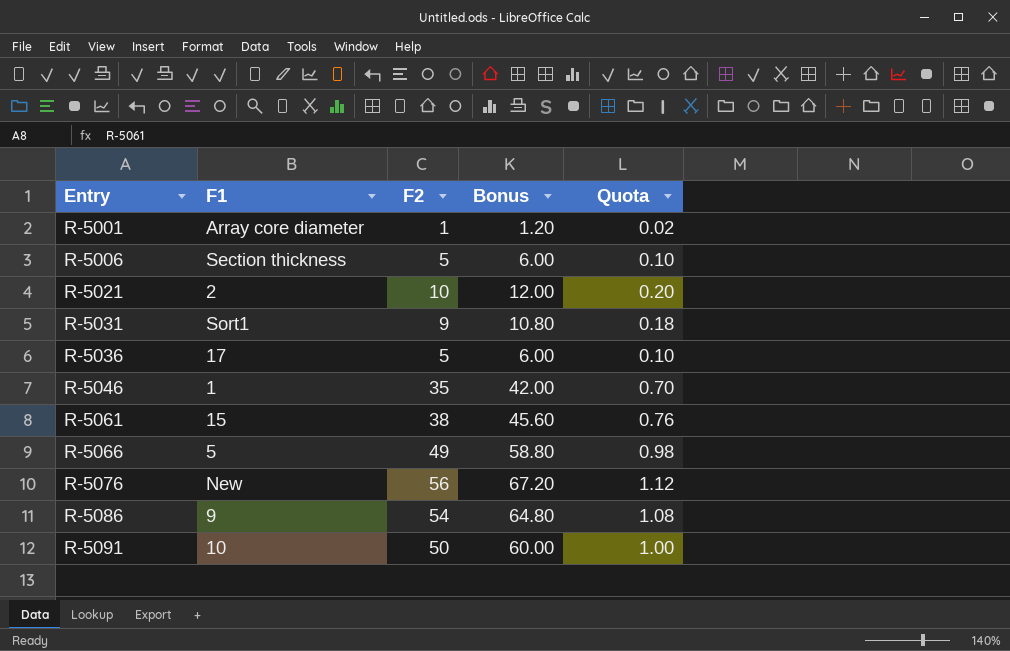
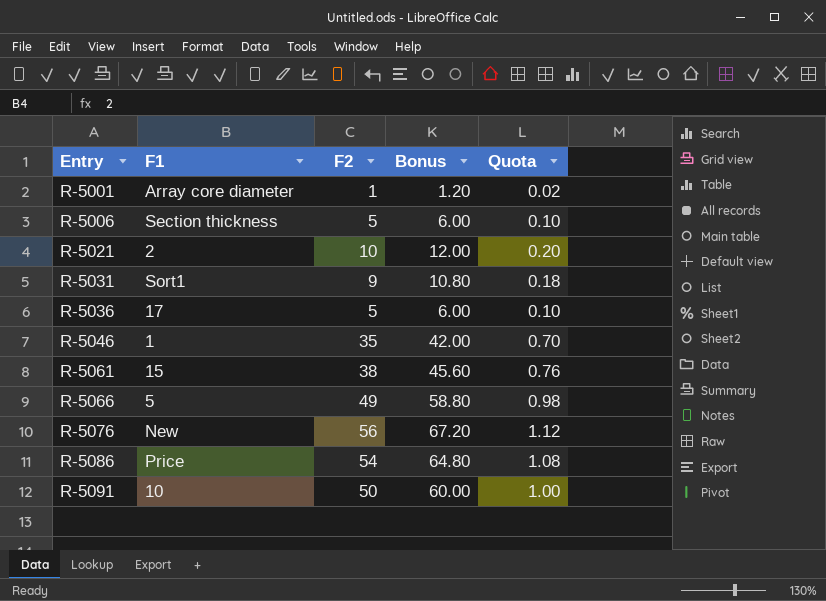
R-5086 | F1: 9 -> Price

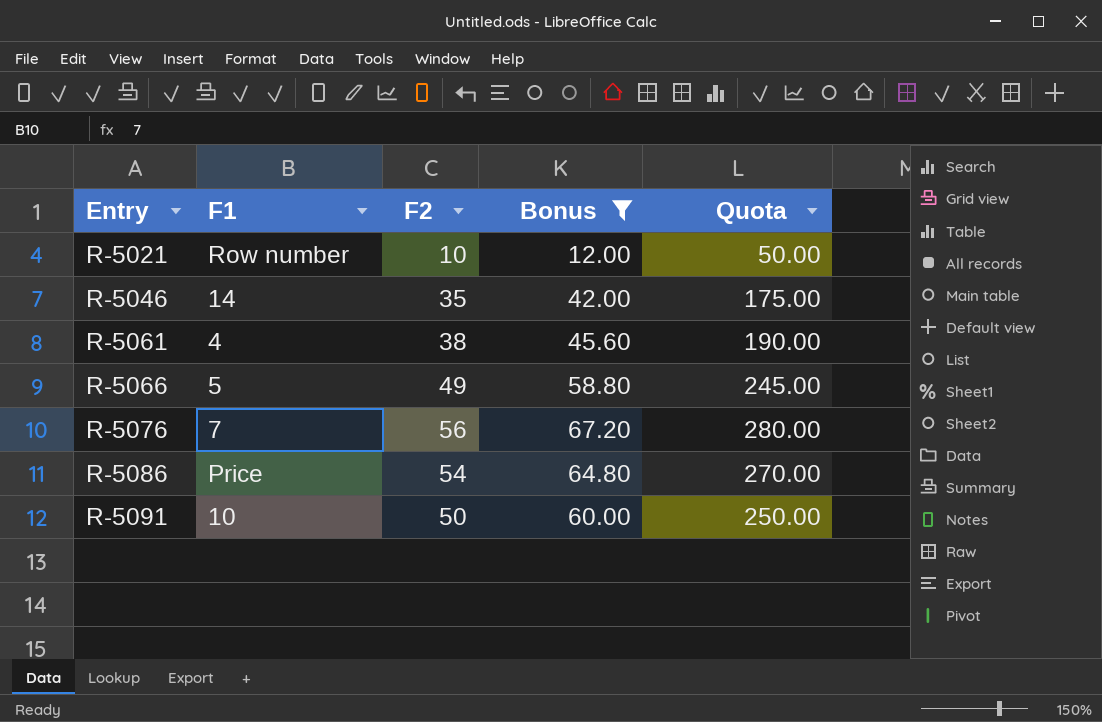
filter: none -> Bonus >= 12.00
column Quota | formula: [F2] * 0.02 -> [F2] * 5
R-5021 | F1: 2 -> Row number
R-5046 | F1: 1 -> 14
R-5061 | F1: 15 -> 4
R-5076 | F1: New -> 7

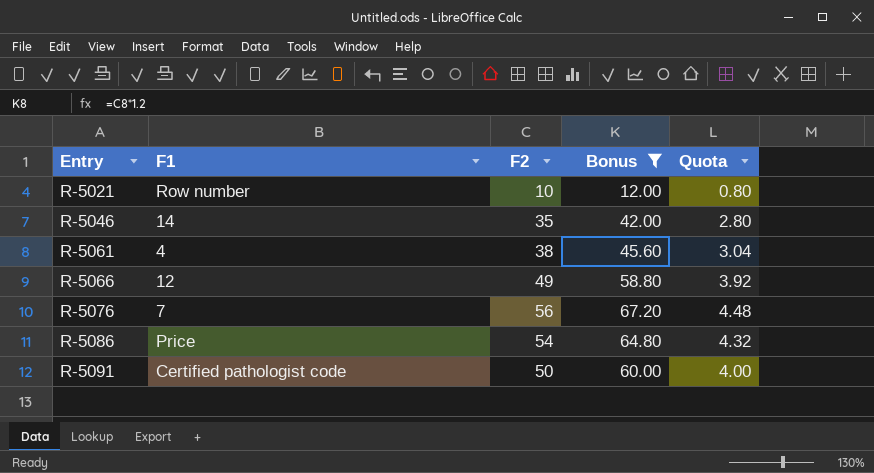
column Quota | formula: [F2] * 5 -> [F2] * 0.08
R-5066 | F1: 5 -> 12
R-5091 | F1: 10 -> Certified pathologist code

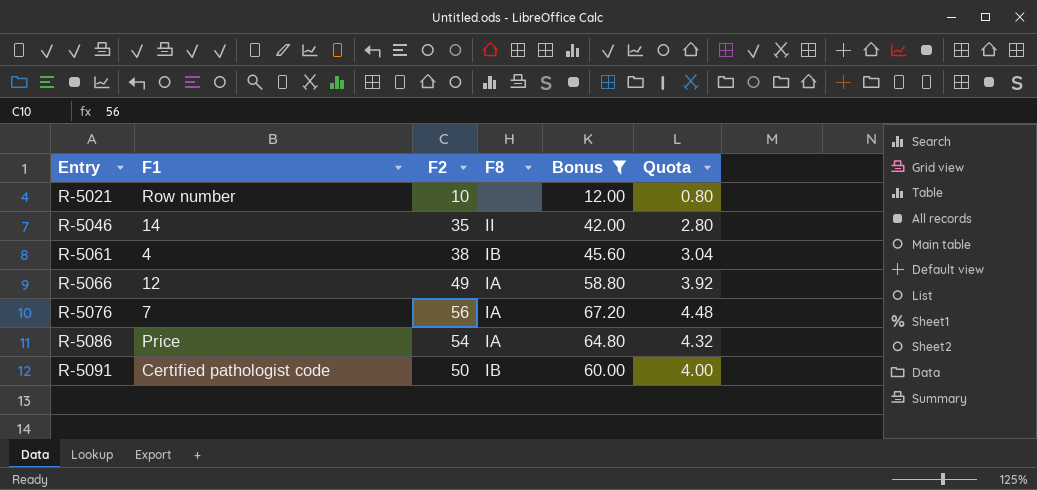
column F8 | position: none -> 4

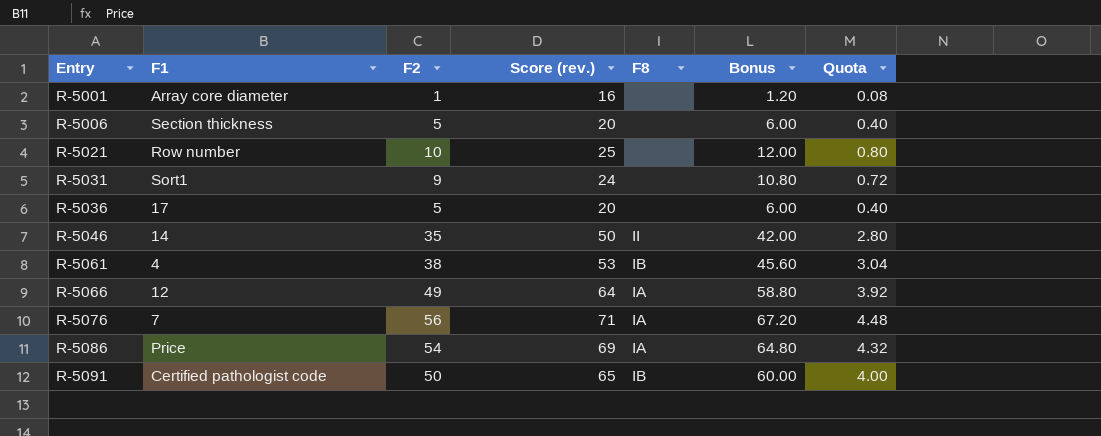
filter: Bonus >= 12.00 -> none
column Score (rev.) | formula: none -> [F2] + 15

